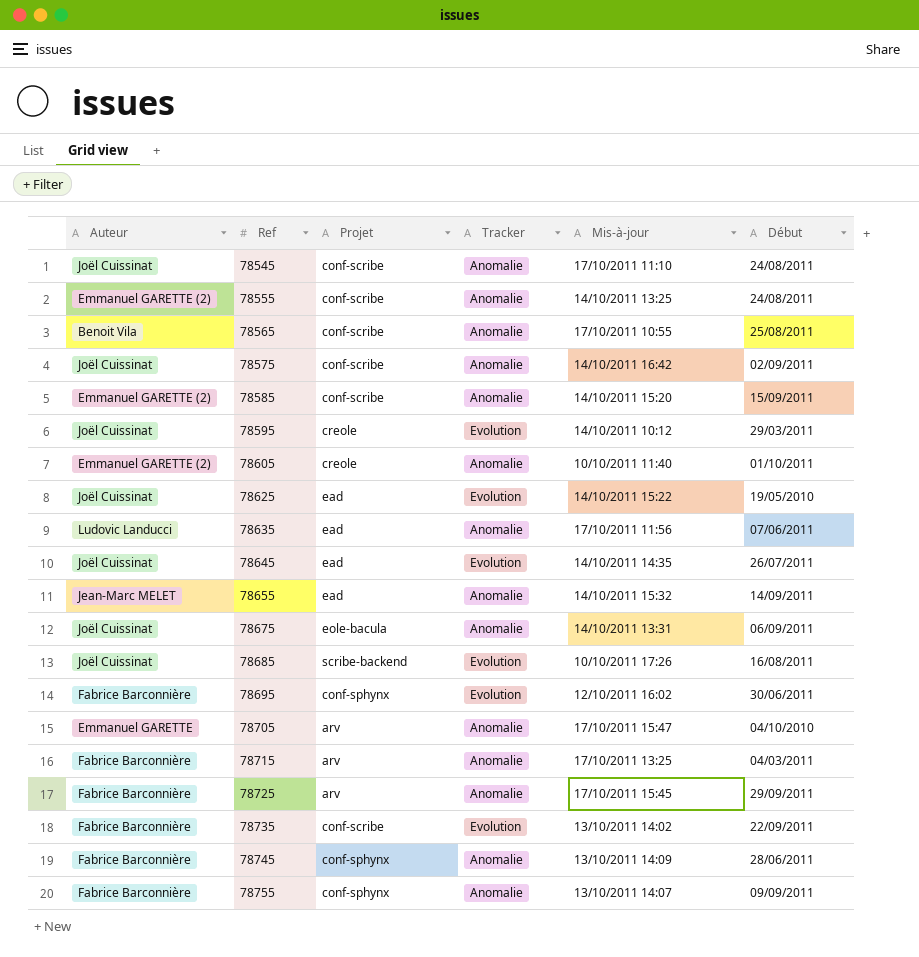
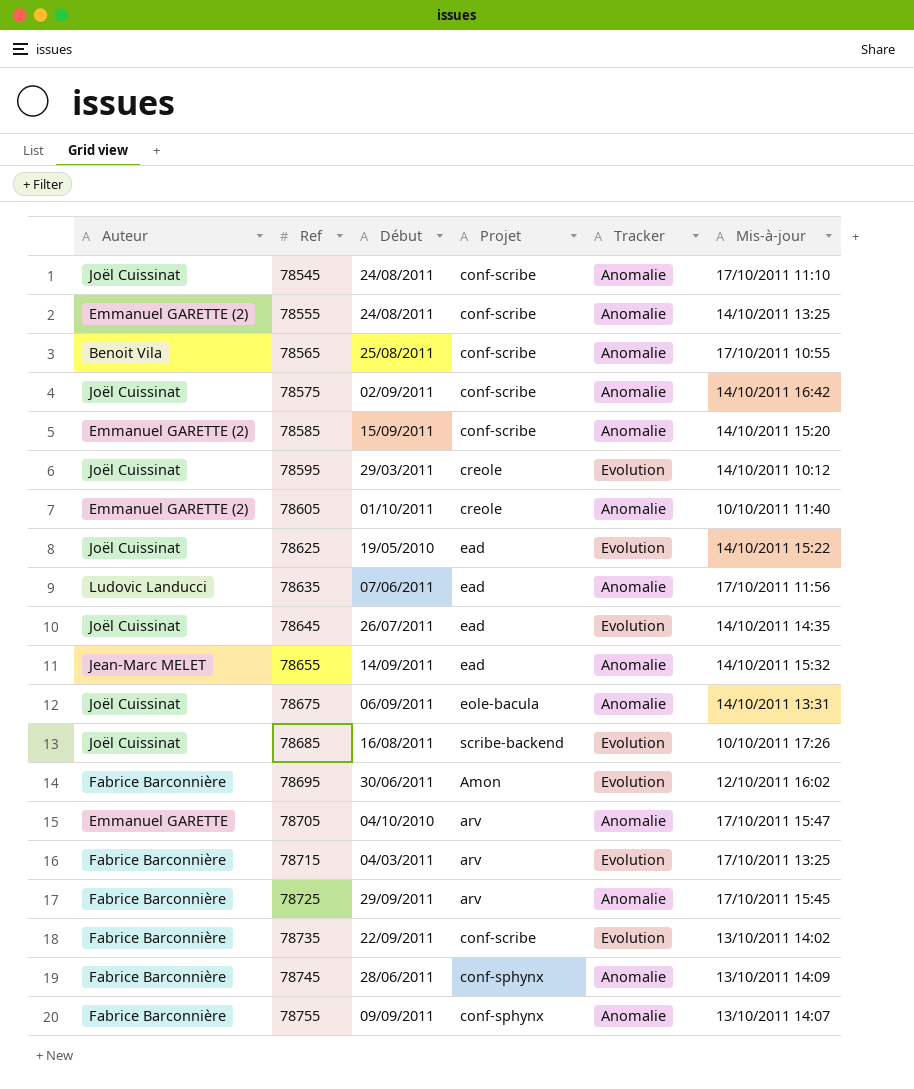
column Début | position: 6 -> 3
78695 | Projet: conf-sphynx -> Amon
78715 | Tracker: Anomalie -> Evolution

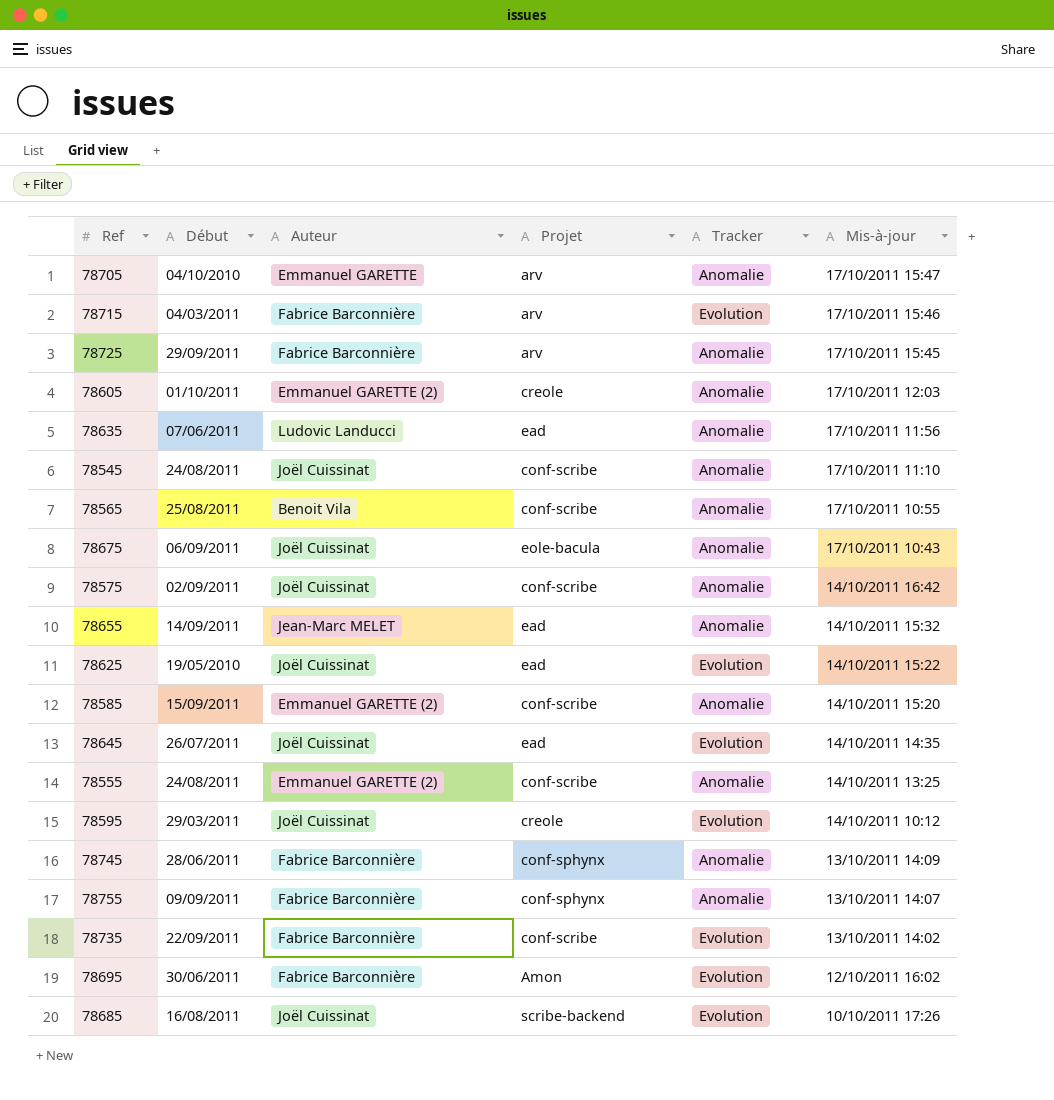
row order: Ref ascending -> Mis-à-jour descending
column Auteur | position: 1 -> 3
78715 | Mis-à-jour: 17/10/2011 13:25 -> 17/10/2011 15:46
78605 | Mis-à-jour: 10/10/2011 11:40 -> 17/10/2011 12:03
78675 | Mis-à-jour: 14/10/2011 13:31 -> 17/10/2011 10:43

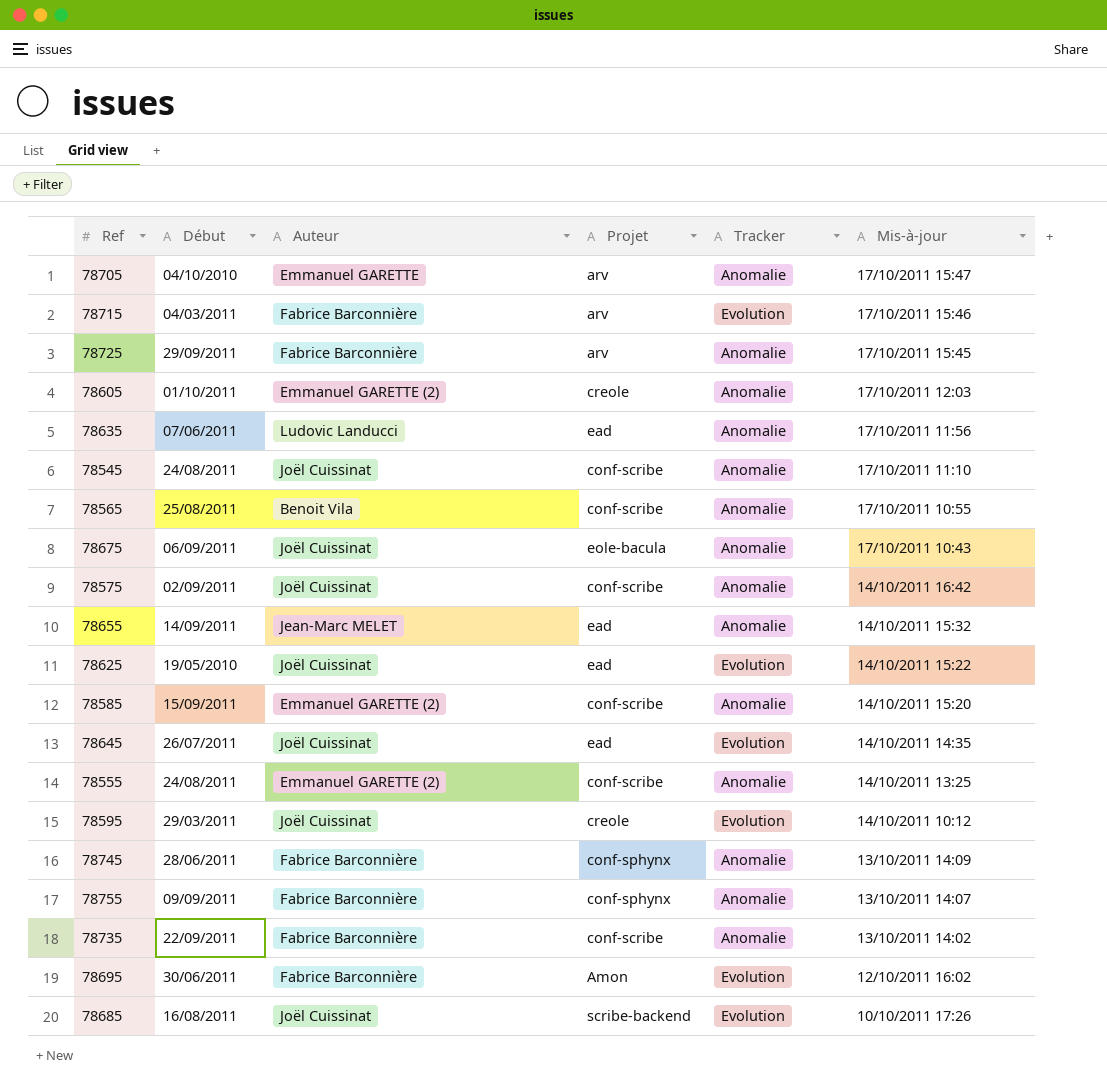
78735 | Tracker: Evolution -> Anomalie

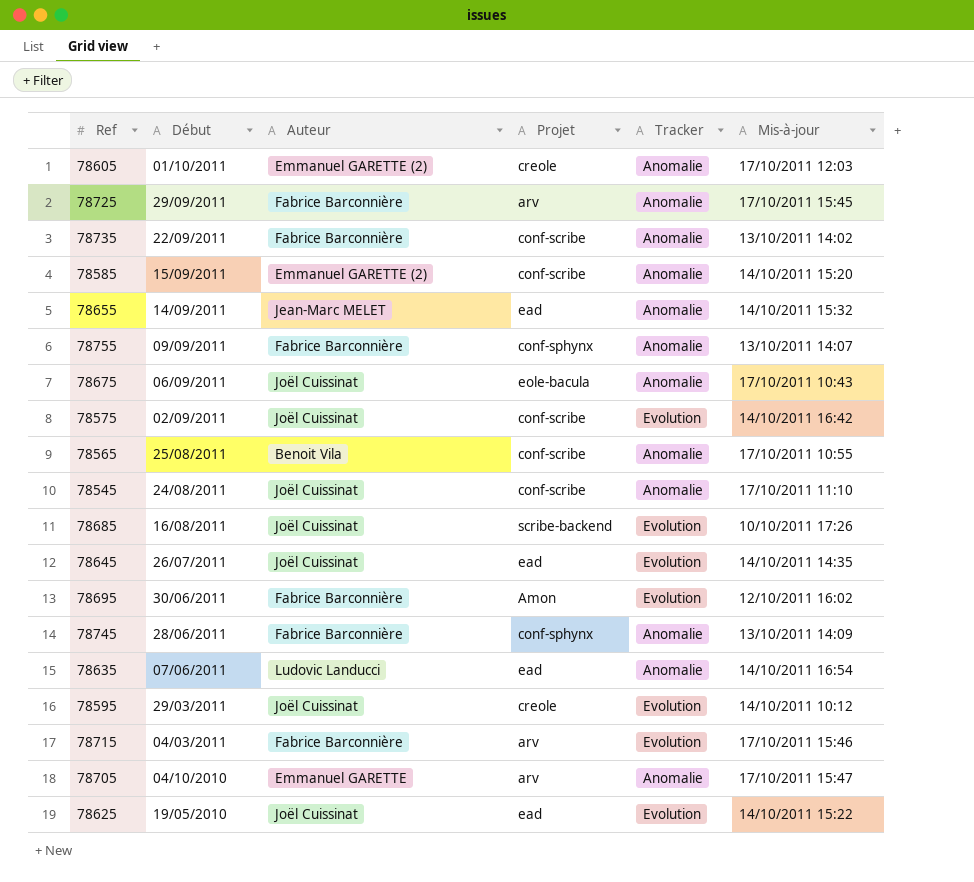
row order: Mis-à-jour descending -> Début descending
row 78555: 24/08/2011 | Emmanuel GARETTE (2) | conf-scribe | Anomalie | 14/10/2011 13:25 -> none
78575 | Tracker: Anomalie -> Evolution
78635 | Mis-à-jour: 17/10/2011 11:56 -> 14/10/2011 16:54

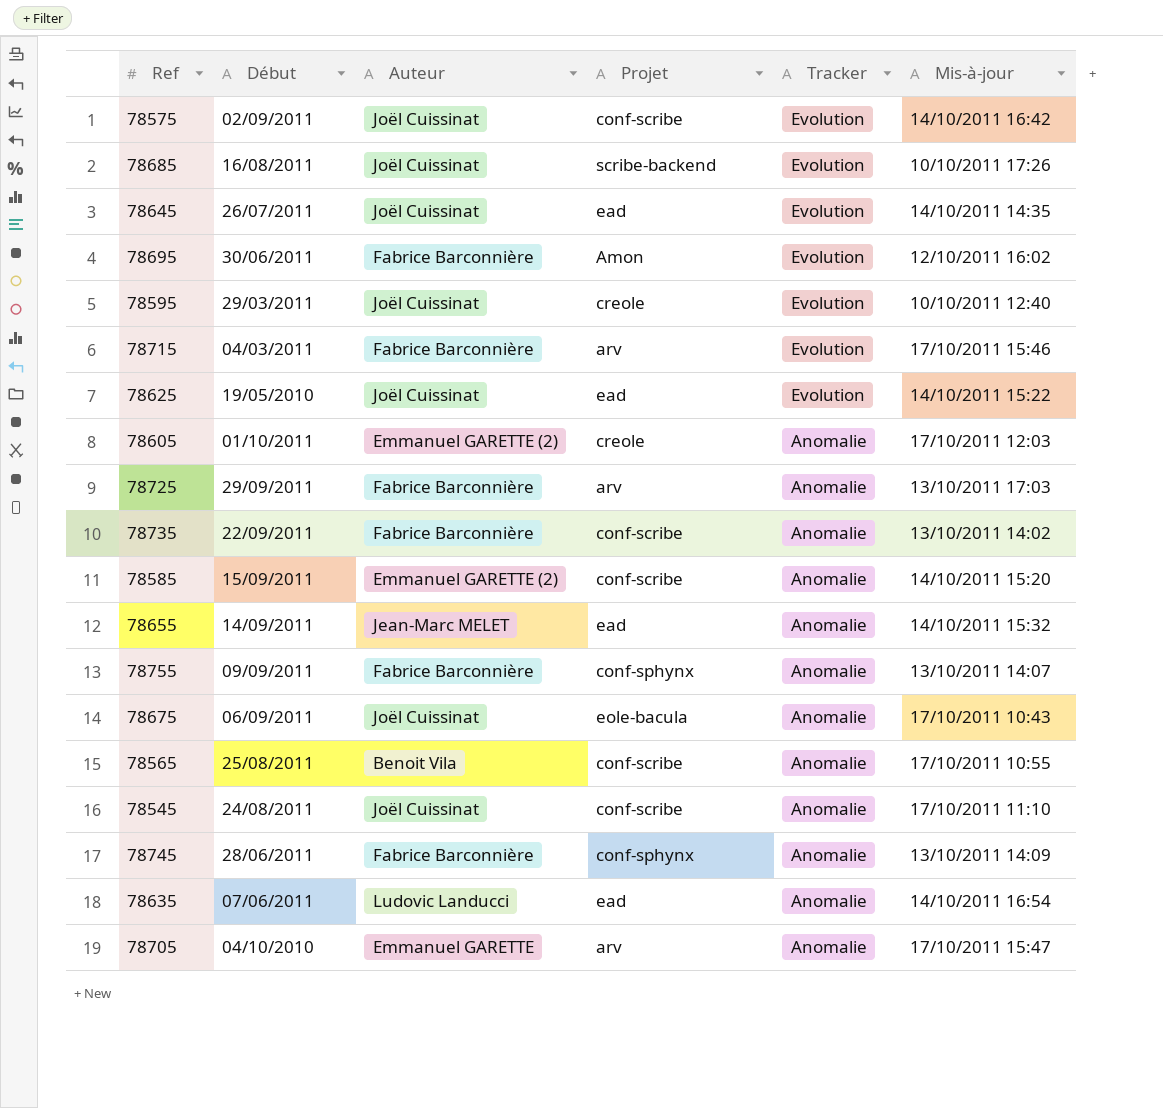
row order: Début descending -> Tracker descending
78595 | Mis-à-jour: 14/10/2011 10:12 -> 10/10/2011 12:40
78725 | Mis-à-jour: 17/10/2011 15:45 -> 13/10/2011 17:03

